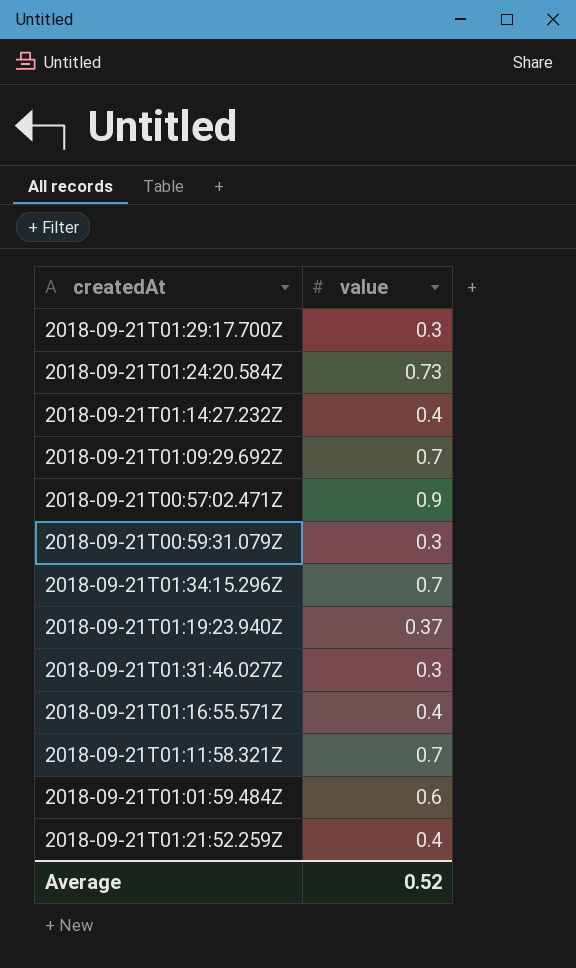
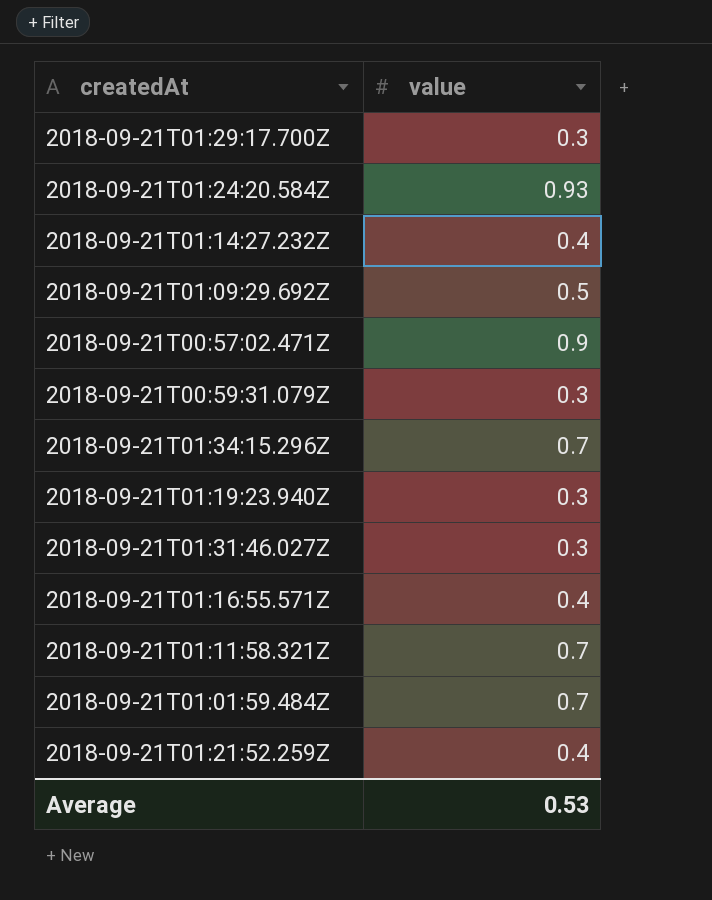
2018-09-21T01:24:20.584Z | value: 0.73 -> 0.93
2018-09-21T01:09:29.692Z | value: 0.7 -> 0.5
2018-09-21T01:19:23.940Z | value: 0.37 -> 0.3
2018-09-21T01:01:59.484Z | value: 0.6 -> 0.7
Average | value: 0.52 -> 0.53

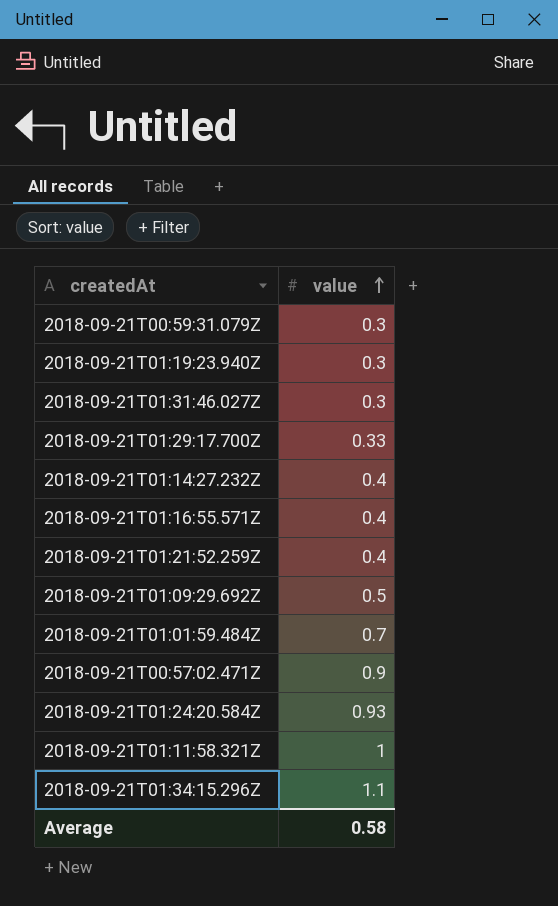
row order: none -> value ascending
2018-09-21T01:29:17.700Z | value: 0.3 -> 0.33
2018-09-21T01:11:58.321Z | value: 0.7 -> 1
2018-09-21T01:34:15.296Z | value: 0.7 -> 1.1
Average | value: 0.53 -> 0.58

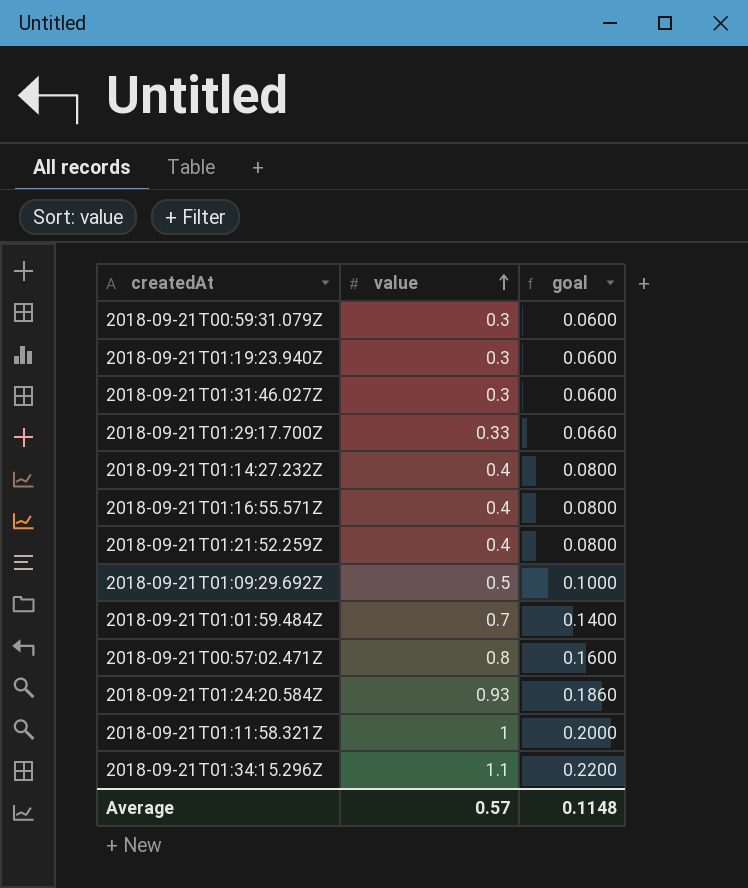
column goal | formula: none -> [value] * 0.2
2018-09-21T00:57:02.471Z | value: 0.9 -> 0.8
Average | value: 0.58 -> 0.57

